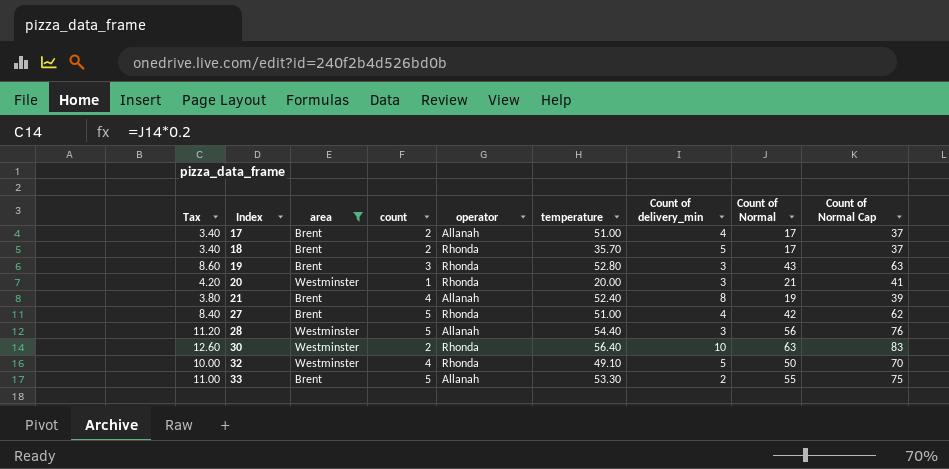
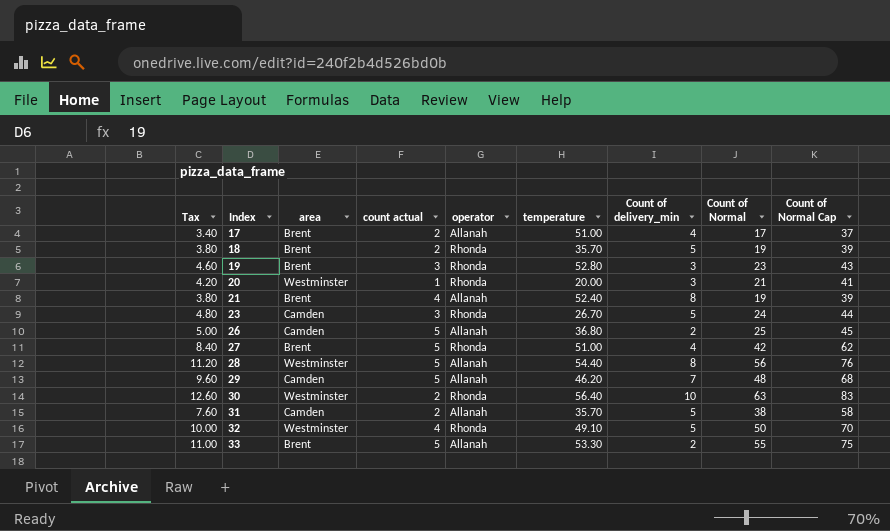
filter: area != Camden -> none
column name: count -> count actual
18 | Tax: 3.40 -> 3.80
18 | Count of Normal: 17 -> 19
18 | Count of Normal Cap: 37 -> 39
19 | Tax: 8.60 -> 4.60
19 | Count of Normal: 43 -> 23
19 | Count of Normal Cap: 63 -> 43
28 | Count of delivery_min: 3 -> 8

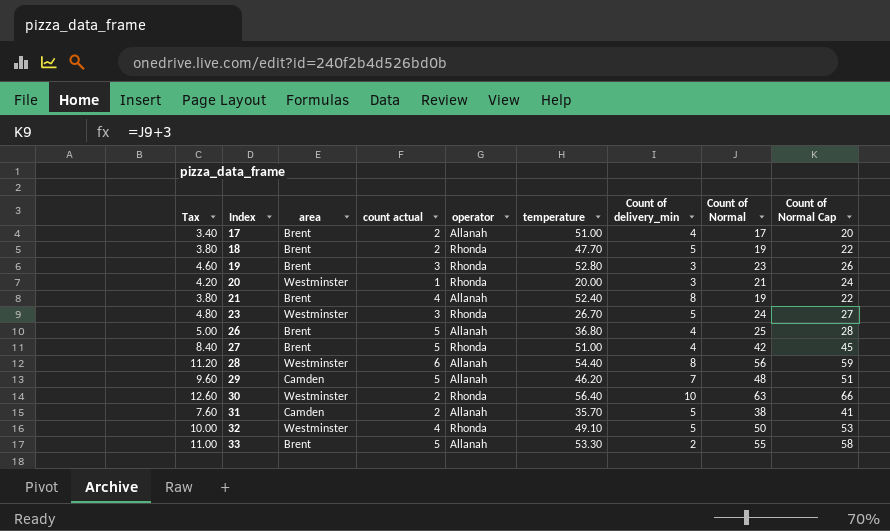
column Count of Normal Cap | formula: [Count of Normal] + 20 -> [Count of Normal] + 3
18 | temperature: 35.70 -> 47.70
23 | area: Camden -> Westminster
26 | area: Camden -> Brent
26 | Count of delivery_min: 2 -> 4
28 | count actual: 5 -> 6

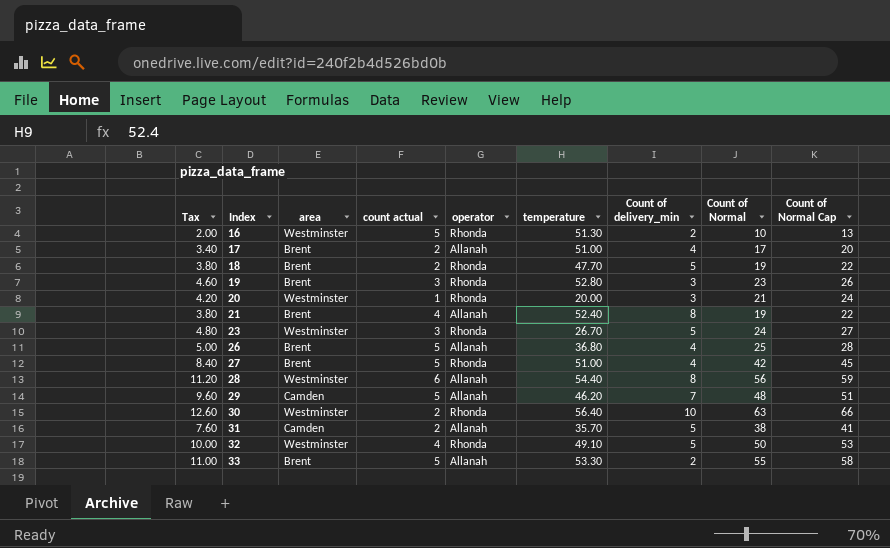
row 16: none -> 2.00 | Westminster | 5 | Rhonda | 51.30 | 2 | 10 | 13

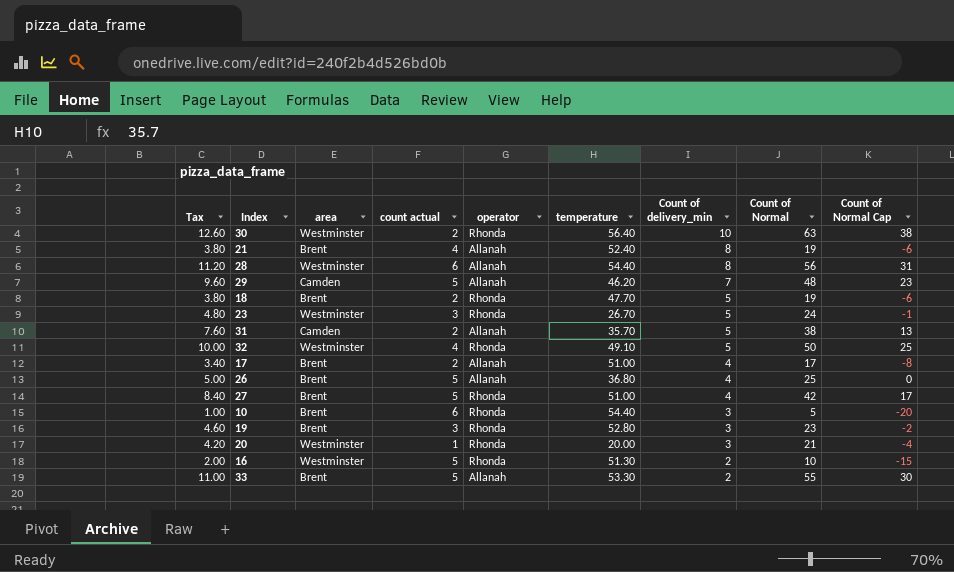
row order: Index ascending -> Count of delivery_min descending
column Count of Normal Cap | formula: [Count of Normal] + 3 -> [Count of Normal] - 25
row 10: none -> 1.00 | Brent | 6 | Rhonda | 54.40 | 3 | 5 | -20

